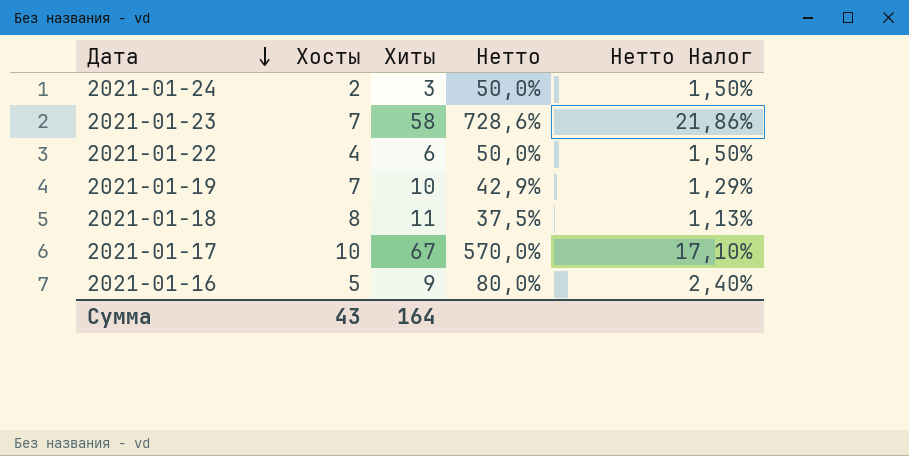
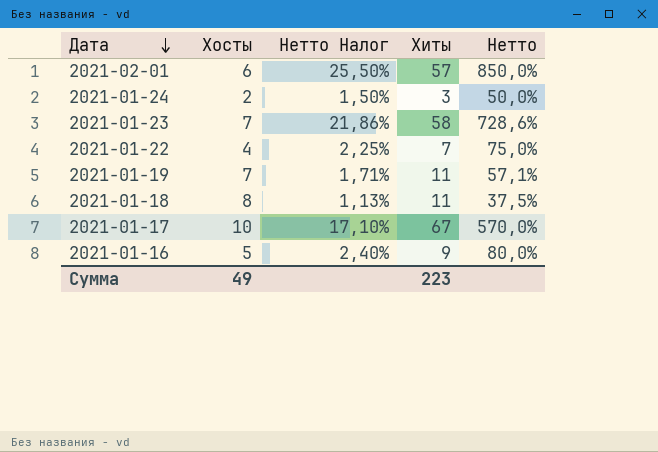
column Нетто Налог | position: 5 -> 3
row 2021-02-01: none -> 6 | 25,50% | 57 | 850,0%
2021-01-22 | Нетто Налог: 1,50% -> 2,25%
2021-01-22 | Хиты: 6 -> 7
2021-01-22 | Нетто: 50,0% -> 75,0%
2021-01-19 | Нетто Налог: 1,29% -> 1,71%
2021-01-19 | Хиты: 10 -> 11
2021-01-19 | Нетто: 42,9% -> 57,1%
Сумма | Хосты: 43 -> 49
Сумма | Хиты: 164 -> 223

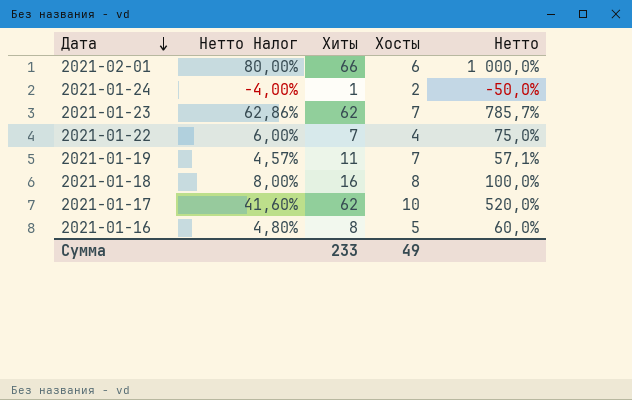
column Нетто Налог | formula: [Нетто] * 0,03 -> [Нетто] * 0,08
column Хосты | position: 2 -> 4
2021-02-01 | Хиты: 57 -> 66
2021-02-01 | Нетто: 850,0% -> 1 000,0%
2021-01-24 | Хиты: 3 -> 1
2021-01-24 | Нетто: 50,0% -> -50,0%
2021-01-23 | Хиты: 58 -> 62
2021-01-23 | Нетто: 728,6% -> 785,7%
2021-01-18 | Хиты: 11 -> 16
2021-01-18 | Нетто: 37,5% -> 100,0%
2021-01-17 | Хиты: 67 -> 62
2021-01-17 | Нетто: 570,0% -> 520,0%
2021-01-16 | Хиты: 9 -> 8
2021-01-16 | Нетто: 80,0% -> 60,0%
Сумма | Хиты: 223 -> 233

